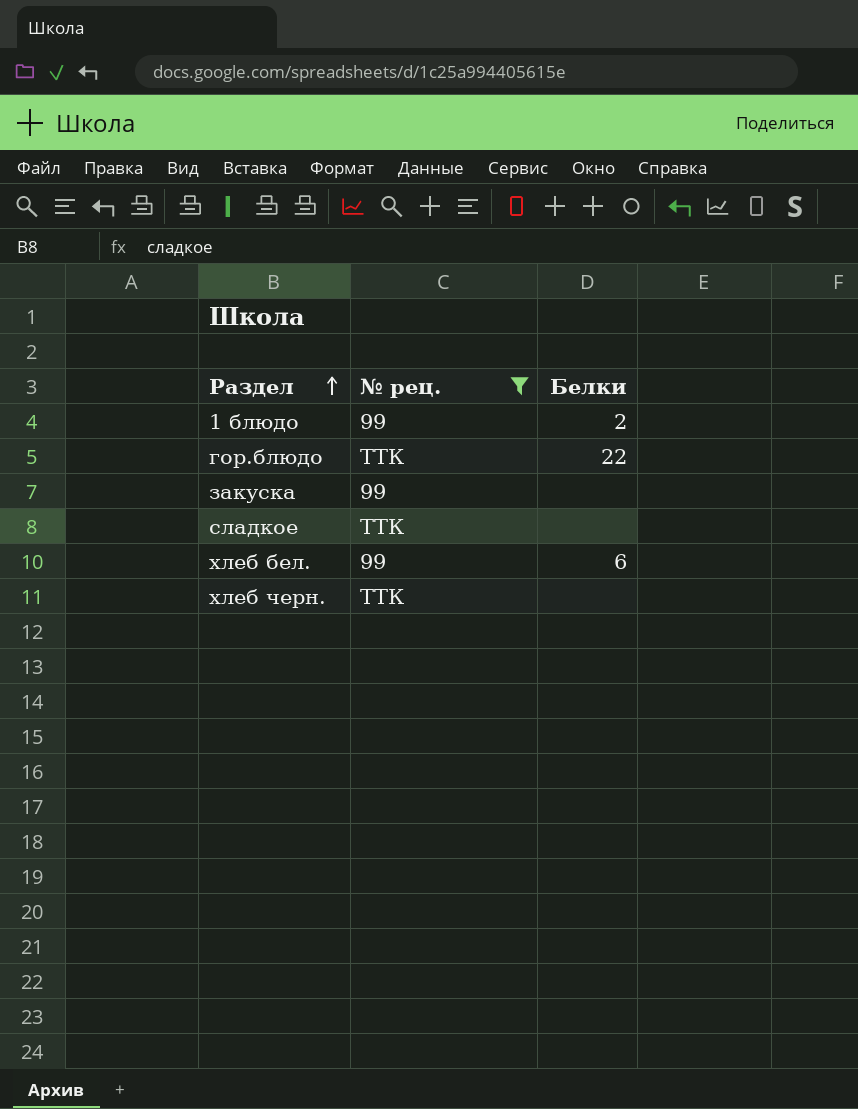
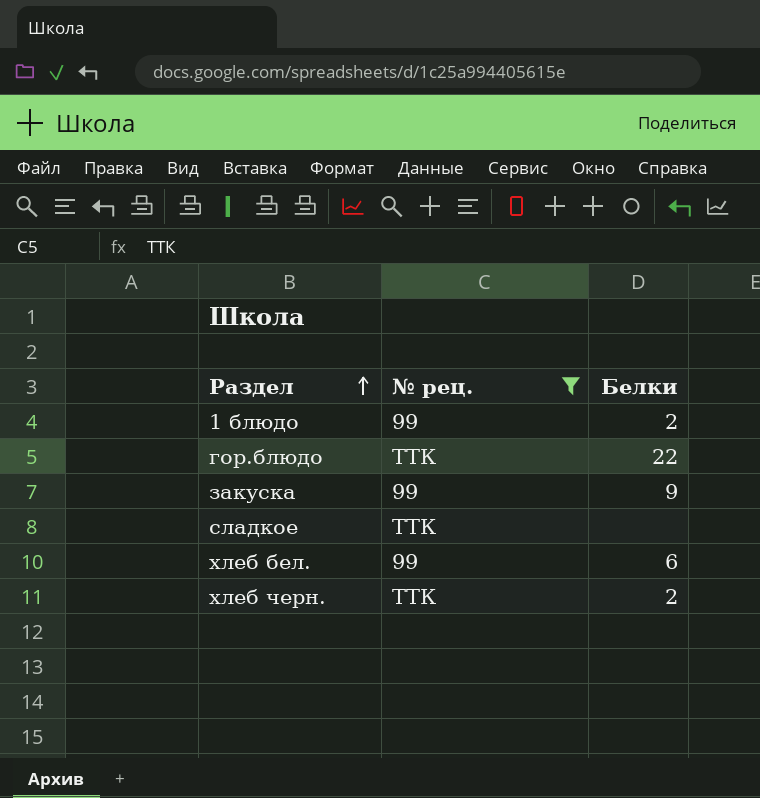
закуска | Белки: none -> 9
хлеб черн. | Белки: none -> 2

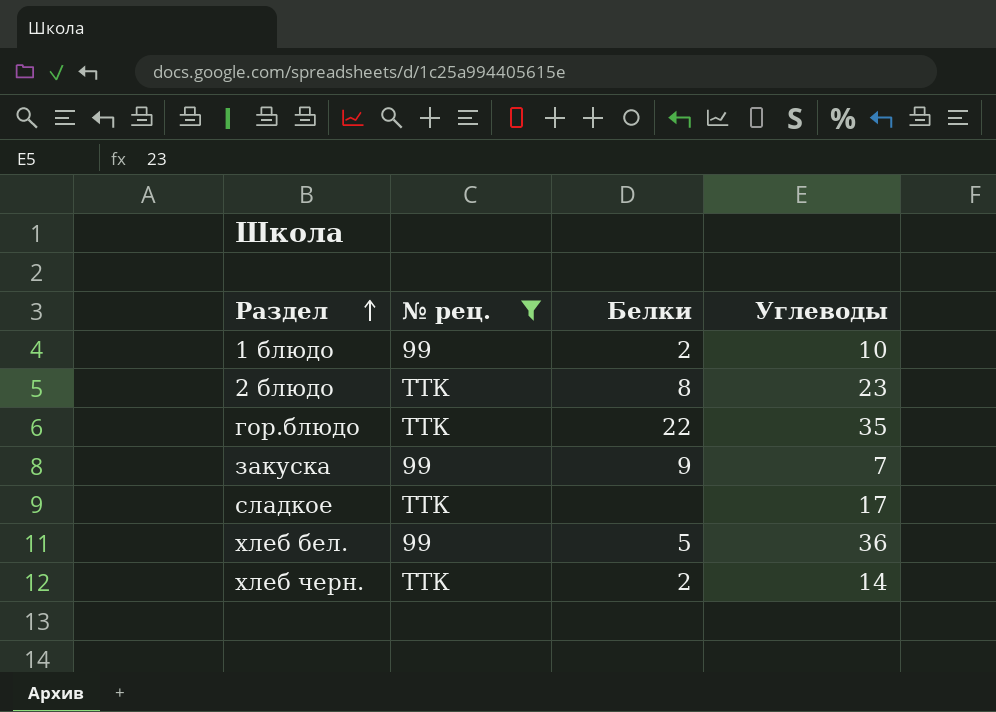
column Углеводы | position: none -> 4
row 2 блюдо: none -> ТТК | 8 | 23
хлеб бел. | Белки: 6 -> 5

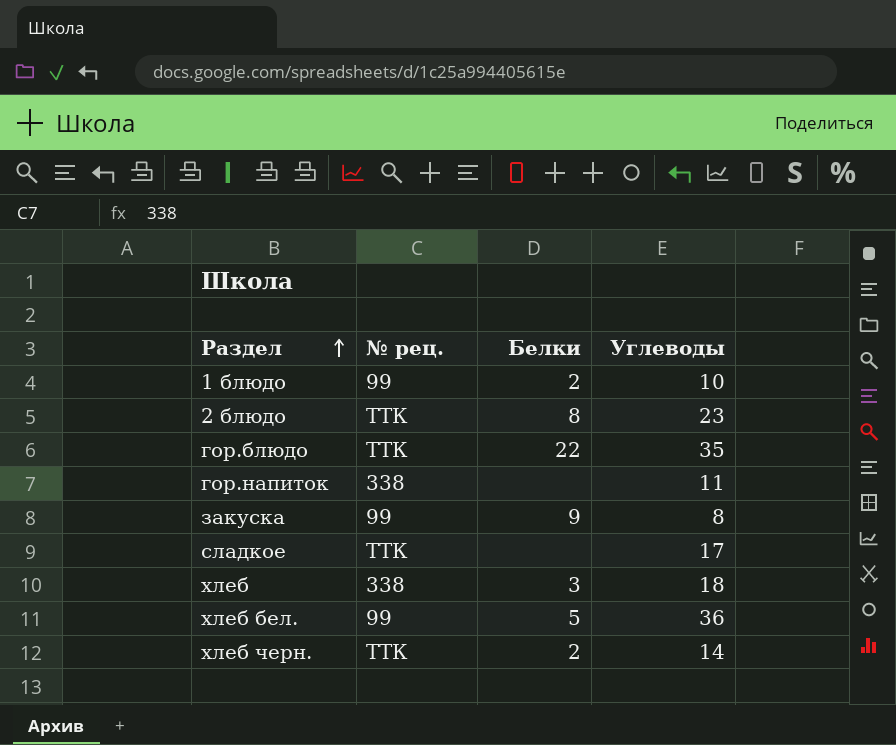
filter: № рец. != 338 -> none
закуска | Углеводы: 7 -> 8

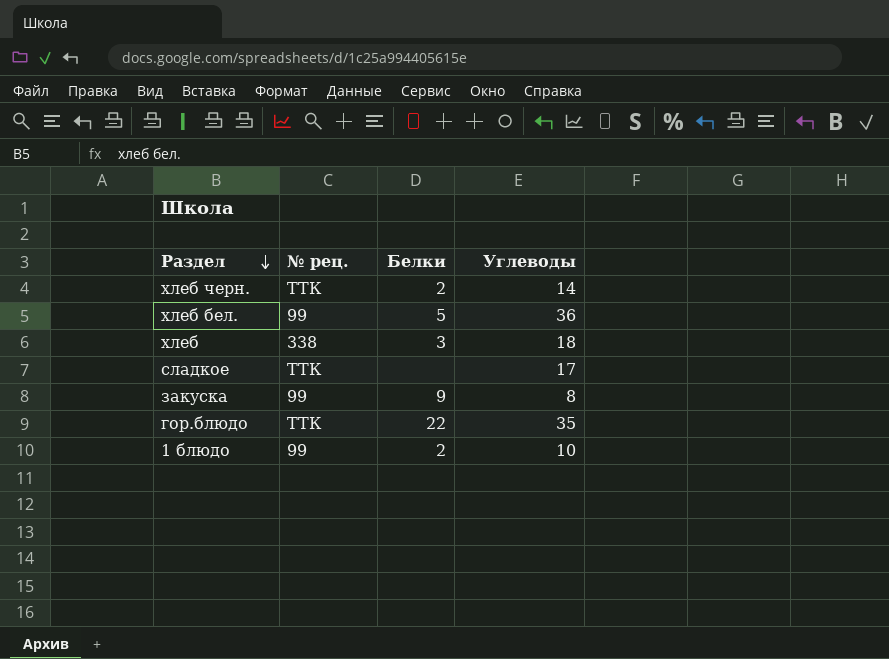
row order: Раздел ascending -> Раздел descending
row 2 блюдо: ТТК | 8 | 23 -> none
row гор.напиток: 338 | none | 11 -> none

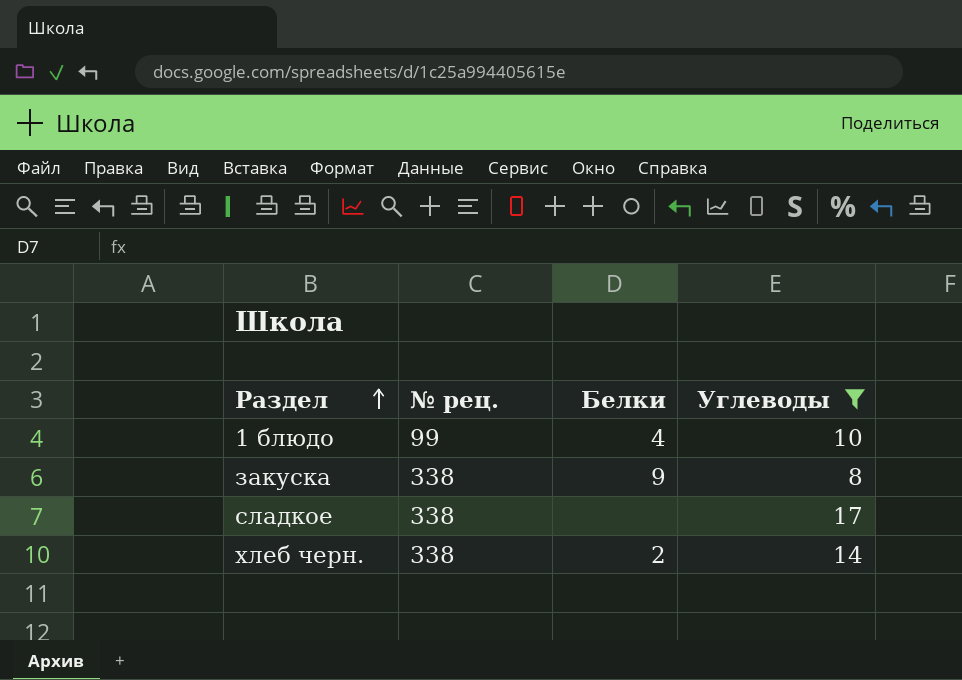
filter: none -> Углеводы <= 17
row order: Раздел descending -> Раздел ascending
1 блюдо | Белки: 2 -> 4
закуска | № рец.: 99 -> 338
сладкое | № рец.: ТТК -> 338
хлеб черн. | № рец.: ТТК -> 338

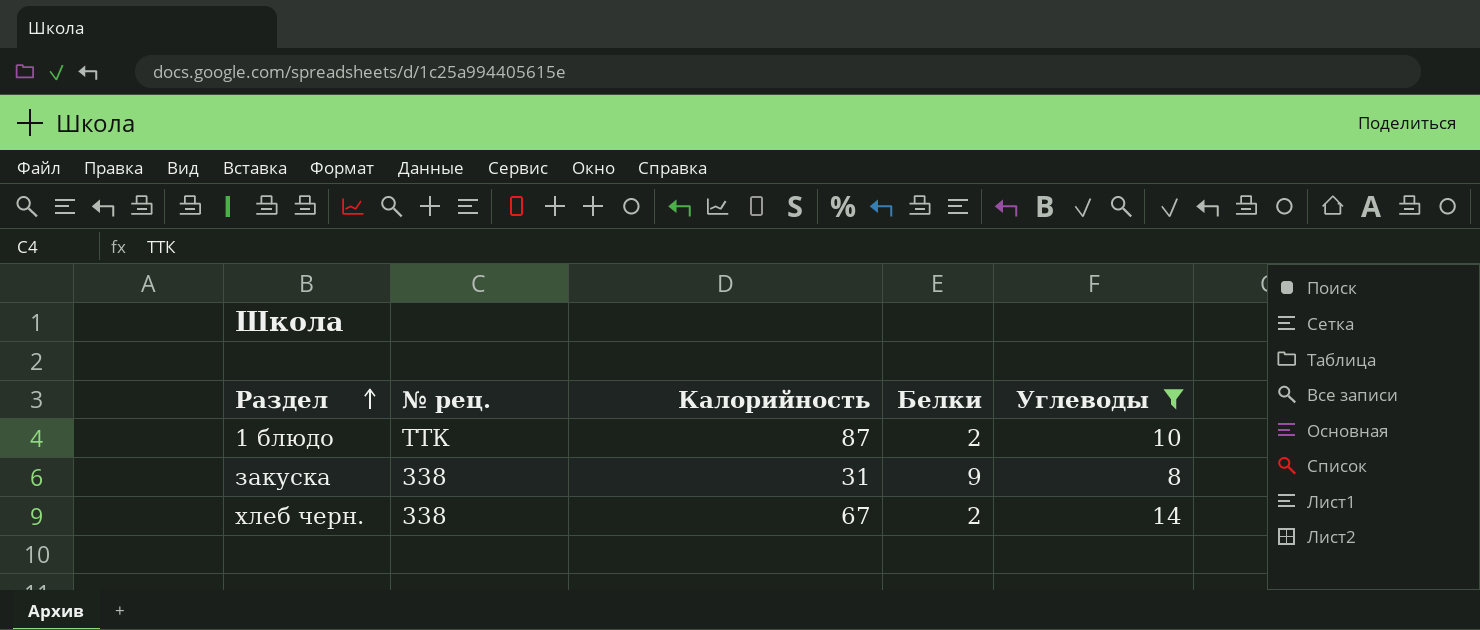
column Калорийность | position: none -> 3
row сладкое: 338 | none | 17 -> none
1 блюдо | № рец.: 99 -> ТТК
1 блюдо | Белки: 4 -> 2

